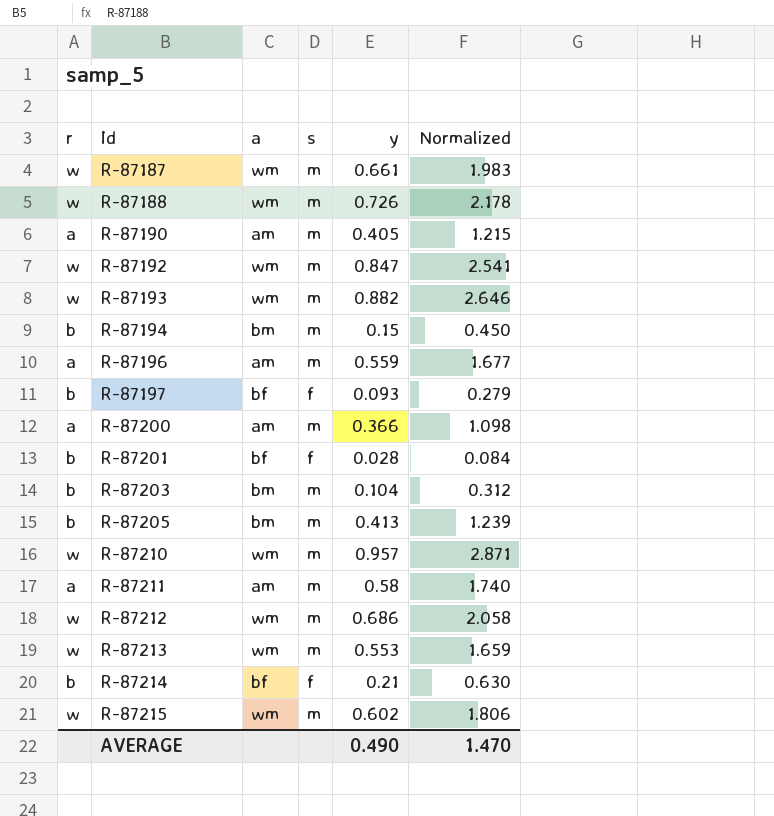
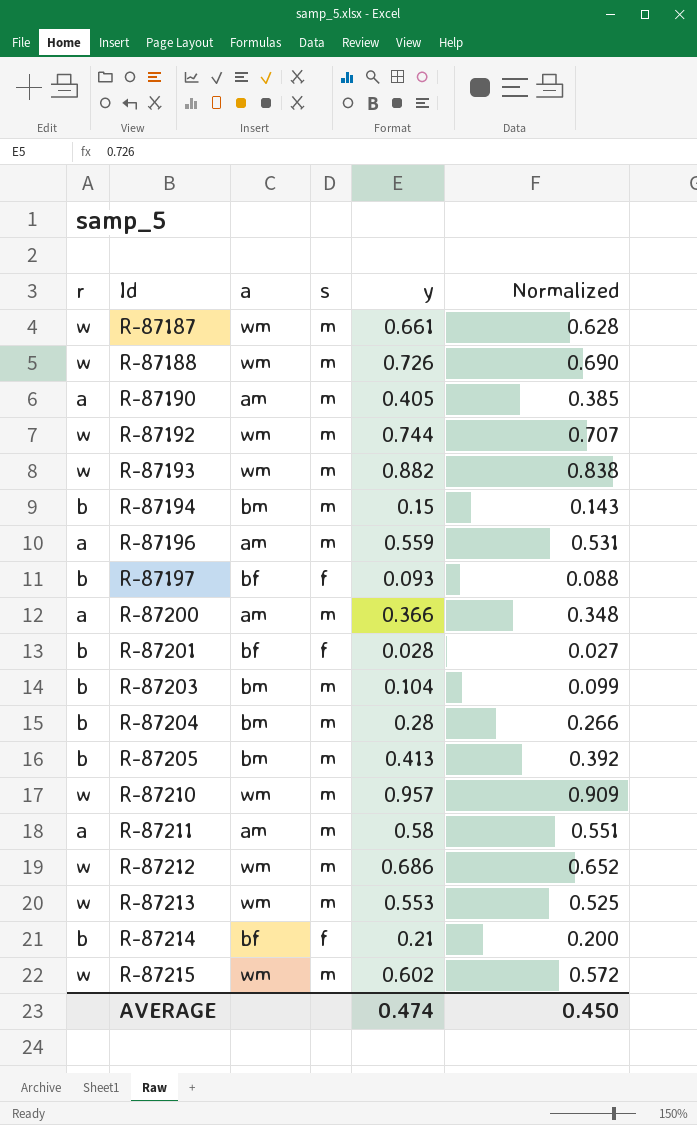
column Normalized | formula: [y] * 3 -> [y] * 0.95
R-87192 | y: 0.847 -> 0.744
row R-87204: none -> b | bm | m | 0.28 | 0.266
AVERAGE | y: 0.490 -> 0.474
AVERAGE | Normalized: 1.470 -> 0.450

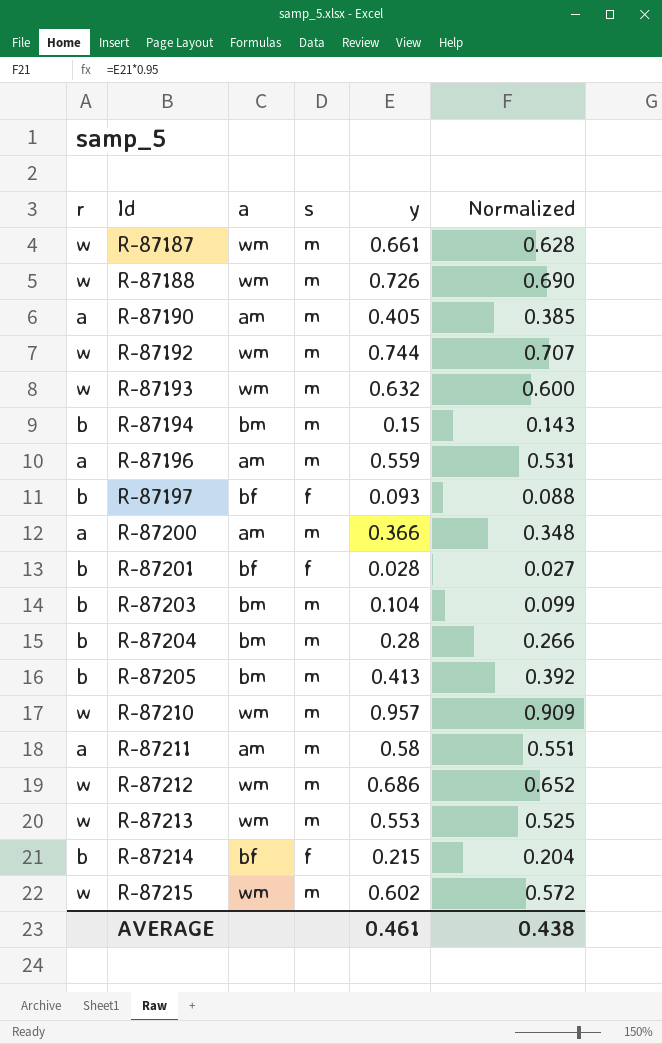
R-87193 | y: 0.882 -> 0.632
R-87193 | Normalized: 0.838 -> 0.600
R-87214 | y: 0.21 -> 0.215
R-87214 | Normalized: 0.200 -> 0.204
AVERAGE | y: 0.474 -> 0.461
AVERAGE | Normalized: 0.450 -> 0.438

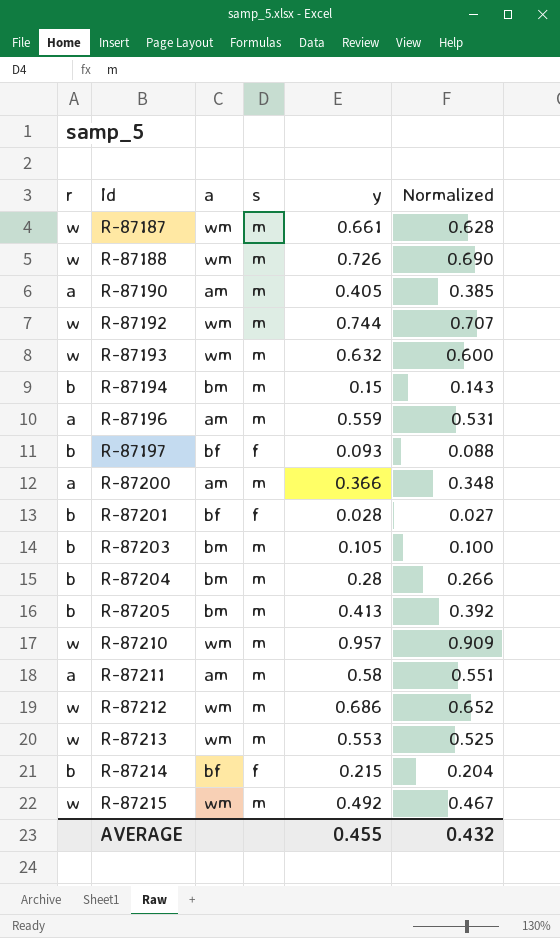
R-87203 | y: 0.104 -> 0.105
R-87203 | Normalized: 0.099 -> 0.100
R-87215 | y: 0.602 -> 0.492
R-87215 | Normalized: 0.572 -> 0.467
AVERAGE | y: 0.461 -> 0.455
AVERAGE | Normalized: 0.438 -> 0.432

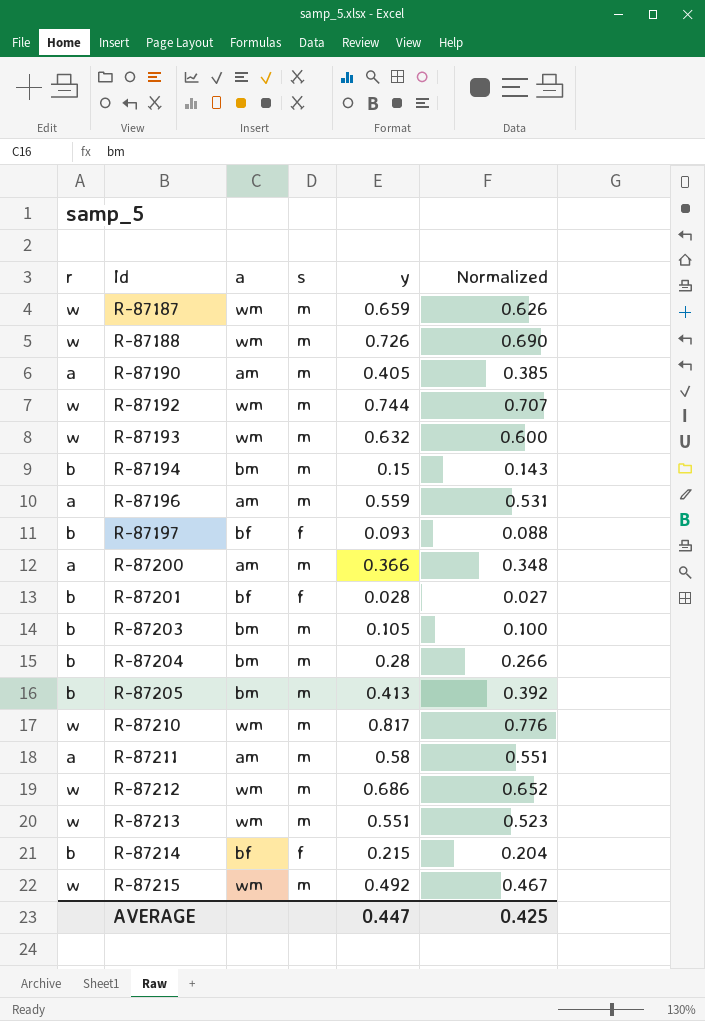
R-87187 | y: 0.661 -> 0.659
R-87187 | Normalized: 0.628 -> 0.626
R-87210 | y: 0.957 -> 0.817
R-87210 | Normalized: 0.909 -> 0.776
R-87213 | y: 0.553 -> 0.551
R-87213 | Normalized: 0.525 -> 0.523
AVERAGE | y: 0.455 -> 0.447
AVERAGE | Normalized: 0.432 -> 0.425

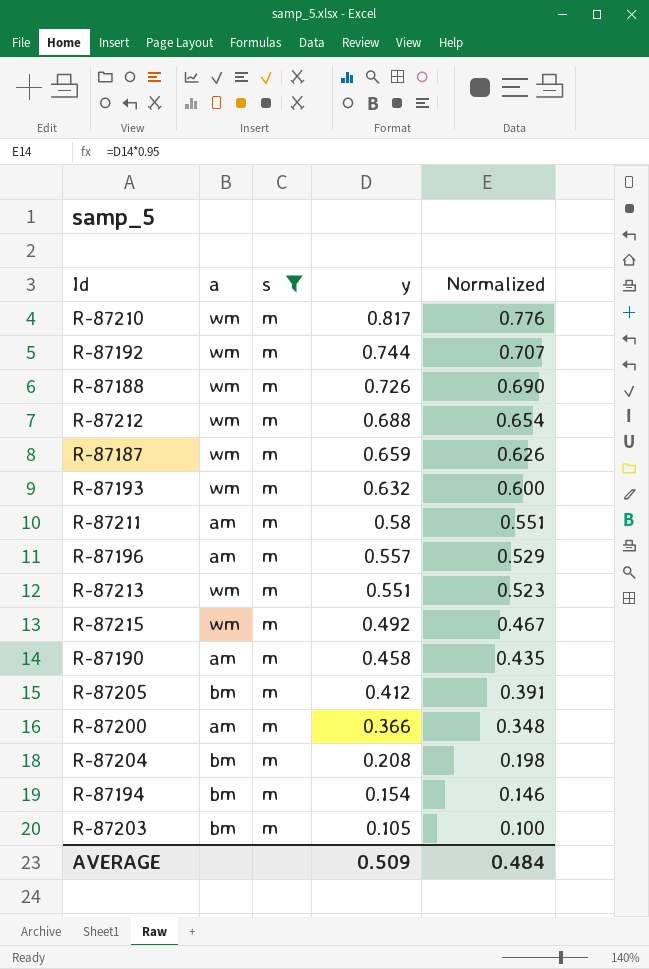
filter: none -> s = m
row order: Id ascending -> y descending
column r | position: 1 -> none
R-87212 | y: 0.686 -> 0.688
R-87212 | Normalized: 0.652 -> 0.654
R-87196 | y: 0.559 -> 0.557
R-87196 | Normalized: 0.531 -> 0.529
R-87190 | y: 0.405 -> 0.458
R-87190 | Normalized: 0.385 -> 0.435
R-87205 | y: 0.413 -> 0.412
R-87205 | Normalized: 0.392 -> 0.391
R-87204 | y: 0.28 -> 0.208
R-87204 | Normalized: 0.266 -> 0.198
R-87194 | y: 0.15 -> 0.154
R-87194 | Normalized: 0.143 -> 0.146
AVERAGE | y: 0.447 -> 0.509
AVERAGE | Normalized: 0.425 -> 0.484

